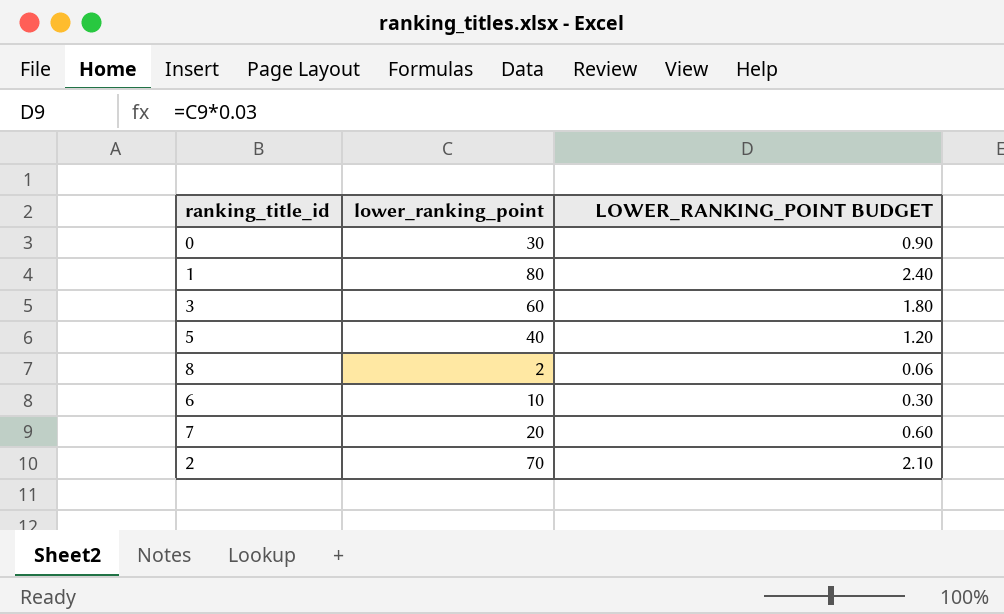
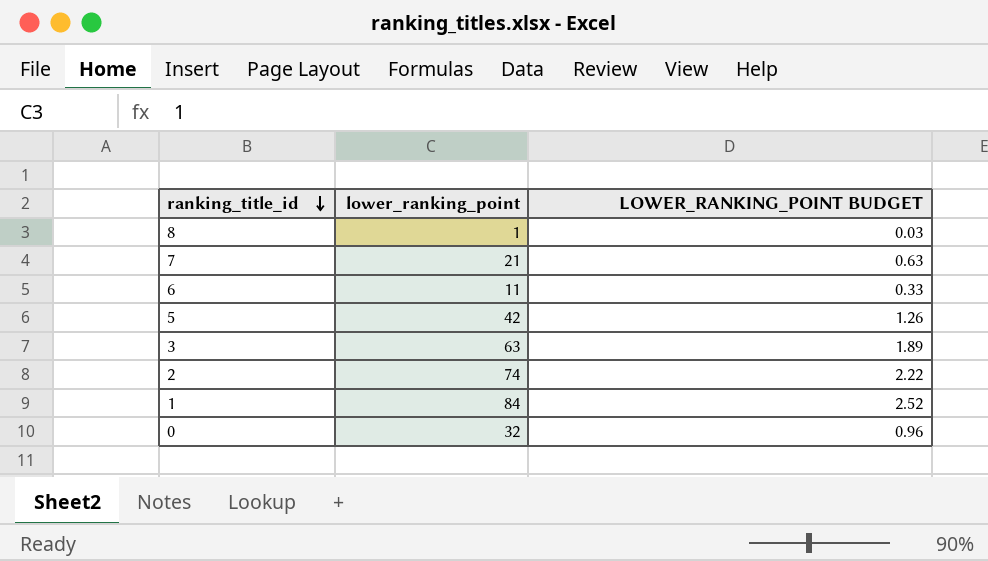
row order: none -> ranking_title_id descending
8 | lower_ranking_point: 2 -> 1
8 | LOWER_RANKING_POINT BUDGET: 0.06 -> 0.03
7 | lower_ranking_point: 20 -> 21
7 | LOWER_RANKING_POINT BUDGET: 0.60 -> 0.63
6 | lower_ranking_point: 10 -> 11
6 | LOWER_RANKING_POINT BUDGET: 0.30 -> 0.33
5 | lower_ranking_point: 40 -> 42
5 | LOWER_RANKING_POINT BUDGET: 1.20 -> 1.26
3 | lower_ranking_point: 60 -> 63
3 | LOWER_RANKING_POINT BUDGET: 1.80 -> 1.89
2 | lower_ranking_point: 70 -> 74
2 | LOWER_RANKING_POINT BUDGET: 2.10 -> 2.22
1 | lower_ranking_point: 80 -> 84
1 | LOWER_RANKING_POINT BUDGET: 2.40 -> 2.52
0 | lower_ranking_point: 30 -> 32
0 | LOWER_RANKING_POINT BUDGET: 0.90 -> 0.96

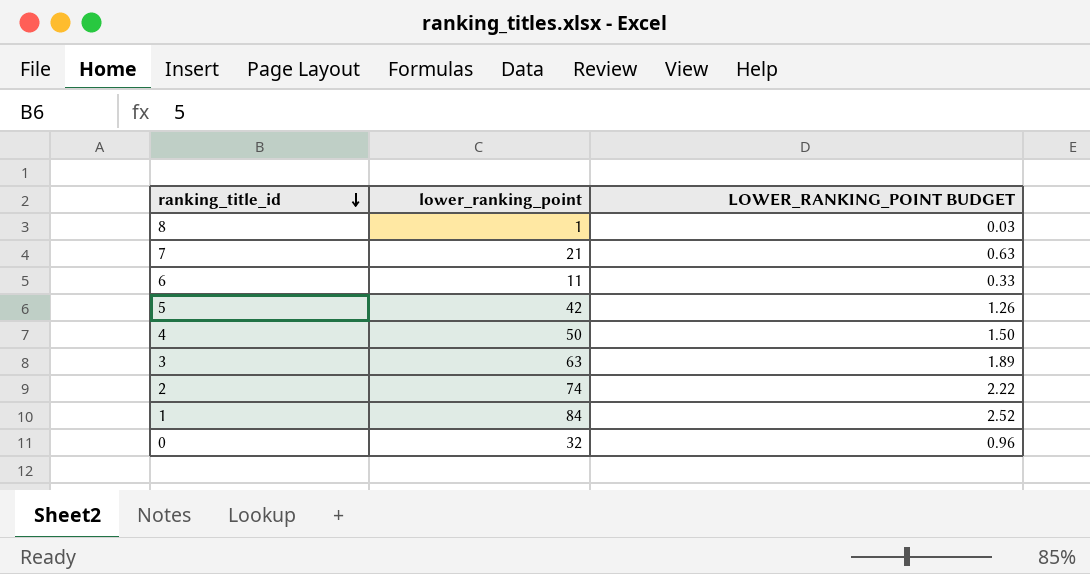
row 4: none -> 50 | 1.50

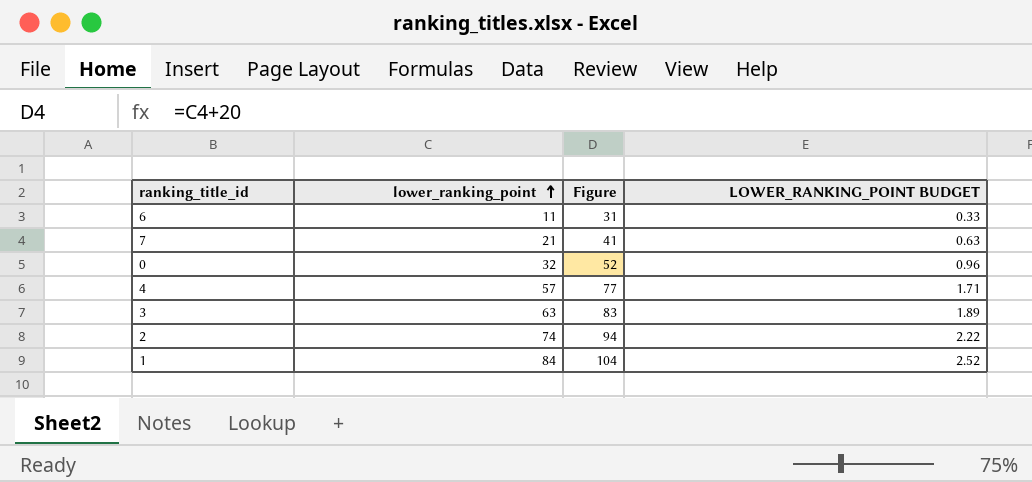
row order: ranking_title_id descending -> lower_ranking_point ascending
column Figure | formula: none -> [lower_ranking_point] + 20
row 8: 1 | 0.03 -> none
row 5: 42 | 1.26 -> none
4 | lower_ranking_point: 50 -> 57
4 | LOWER_RANKING_POINT BUDGET: 1.50 -> 1.71

